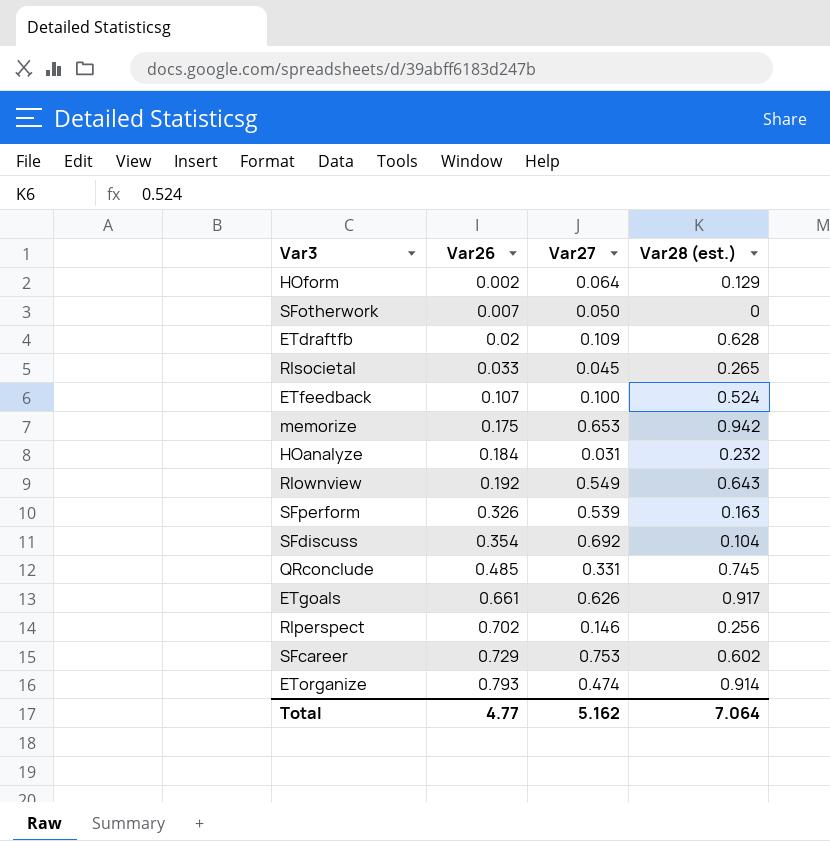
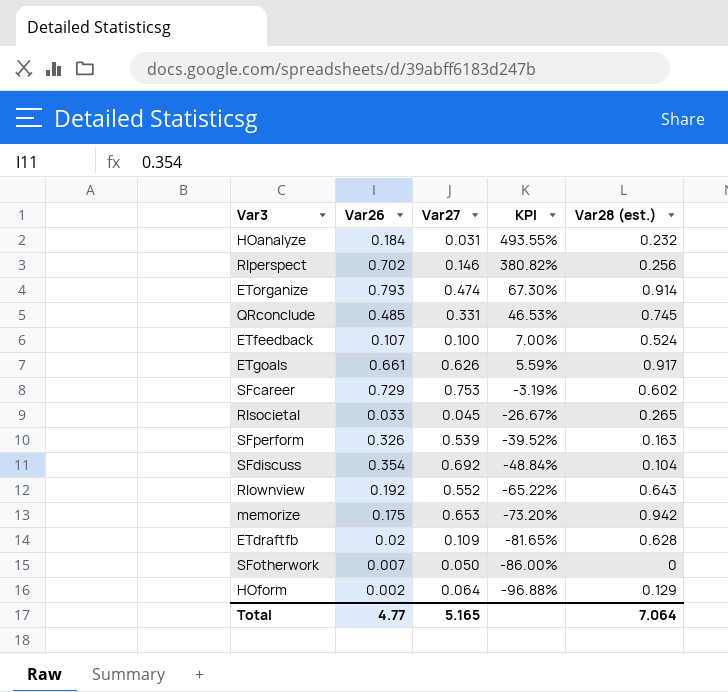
row order: Var26 ascending -> KPI descending
column KPI | formula: none -> ([Var26] - [Var27]) / [Var27]
RIownview | Var27: 0.549 -> 0.552
Total | Var27: 5.162 -> 5.165

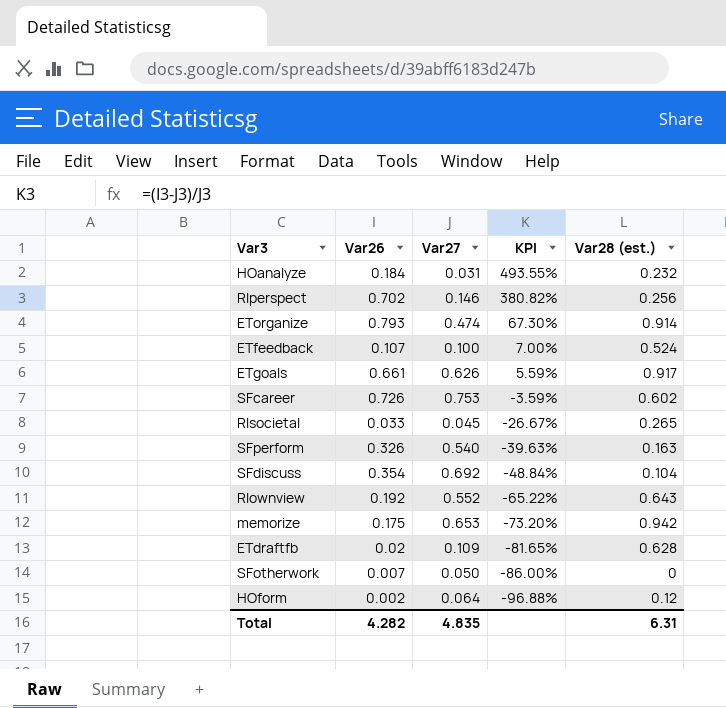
row QRconclude: 0.485 | 0.331 | 46.53% | 0.745 -> none
SFcareer | Var26: 0.729 -> 0.726
SFcareer | KPI: -3.19% -> -3.59%
SFperform | Var27: 0.539 -> 0.540
SFperform | KPI: -39.52% -> -39.63%
HOform | Var28 (est.): 0.129 -> 0.12
Total | Var26: 4.77 -> 4.282
Total | Var27: 5.165 -> 4.835
Total | Var28 (est.): 7.064 -> 6.31

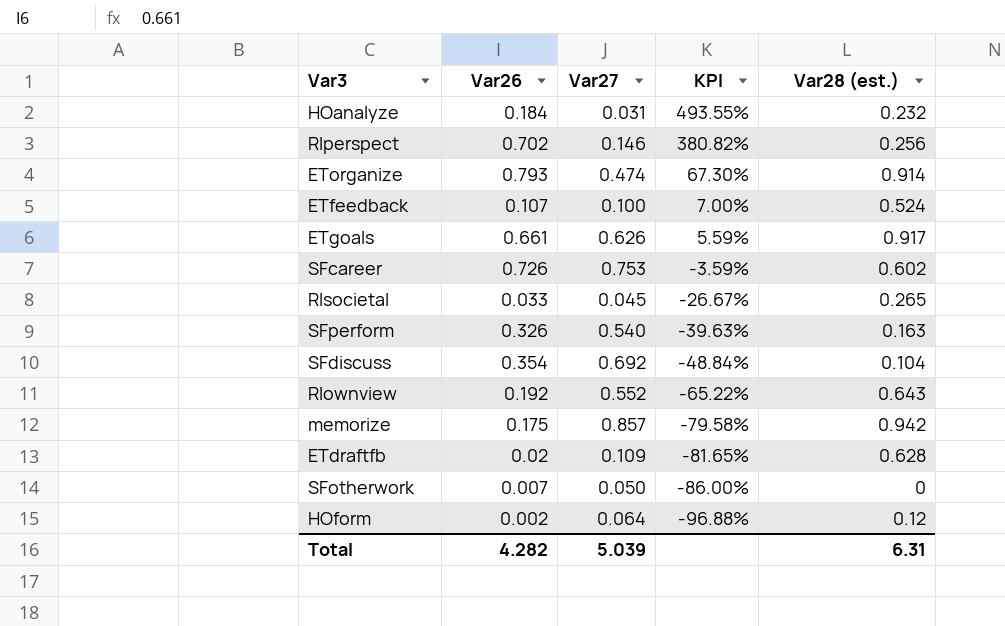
memorize | Var27: 0.653 -> 0.857
memorize | KPI: -73.20% -> -79.58%
Total | Var27: 4.835 -> 5.039

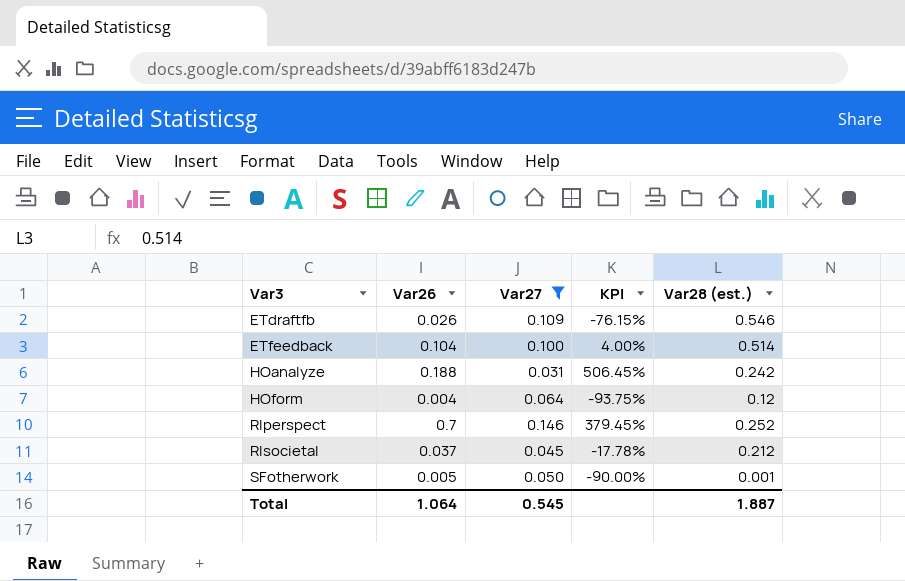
filter: none -> Var27 <= 0.146
row order: KPI descending -> Var3 ascending
ETdraftfb | Var26: 0.02 -> 0.026
ETdraftfb | KPI: -81.65% -> -76.15%
ETdraftfb | Var28 (est.): 0.628 -> 0.546
ETfeedback | Var26: 0.107 -> 0.104
ETfeedback | KPI: 7.00% -> 4.00%
ETfeedback | Var28 (est.): 0.524 -> 0.514
HOanalyze | Var26: 0.184 -> 0.188
HOanalyze | KPI: 493.55% -> 506.45%
HOanalyze | Var28 (est.): 0.232 -> 0.242
HOform | Var26: 0.002 -> 0.004
HOform | KPI: -96.88% -> -93.75%
RIperspect | Var26: 0.702 -> 0.7
RIperspect | KPI: 380.82% -> 379.45%
RIperspect | Var28 (est.): 0.256 -> 0.252
RIsocietal | Var26: 0.033 -> 0.037
RIsocietal | KPI: -26.67% -> -17.78%
RIsocietal | Var28 (est.): 0.265 -> 0.212
SFotherwork | Var26: 0.007 -> 0.005
SFotherwork | KPI: -86.00% -> -90.00%
SFotherwork | Var28 (est.): 0 -> 0.001
Total | Var26: 4.282 -> 1.064
Total | Var27: 5.039 -> 0.545
Total | Var28 (est.): 6.31 -> 1.887

